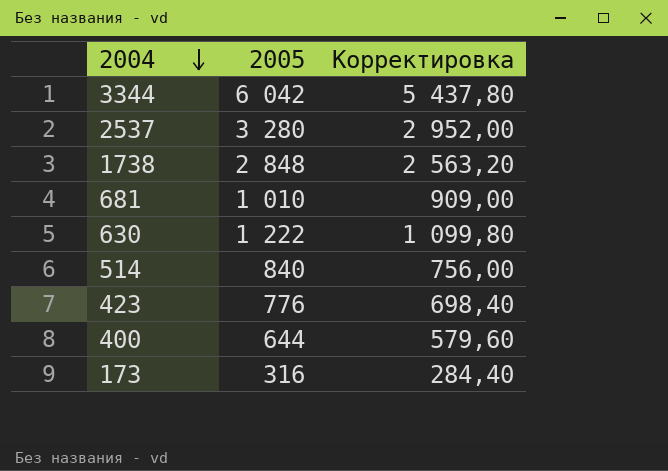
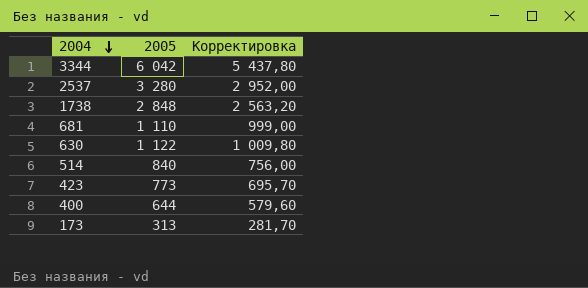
681 | 2005: 1 010 -> 1 110
681 | Корректировка: 909,00 -> 999,00
630 | 2005: 1 222 -> 1 122
630 | Корректировка: 1 099,80 -> 1 009,80
423 | 2005: 776 -> 773
423 | Корректировка: 698,40 -> 695,70
173 | 2005: 316 -> 313
173 | Корректировка: 284,40 -> 281,70

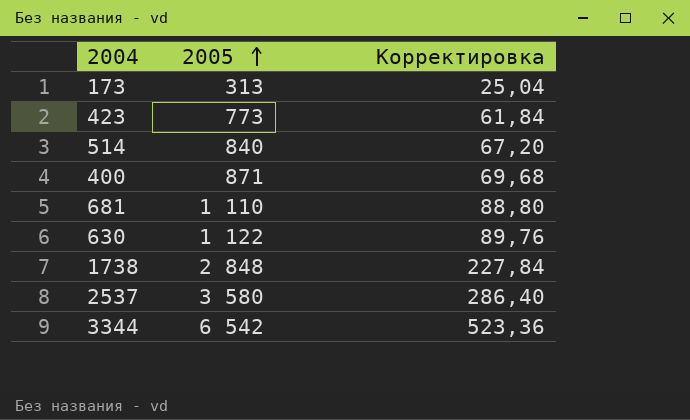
row order: 2004 descending -> 2005 ascending
column Корректировка | formula: [2005] * 0,9 -> [2005] * 0,08
400 | 2005: 644 -> 871
2537 | 2005: 3 280 -> 3 580
3344 | 2005: 6 042 -> 6 542

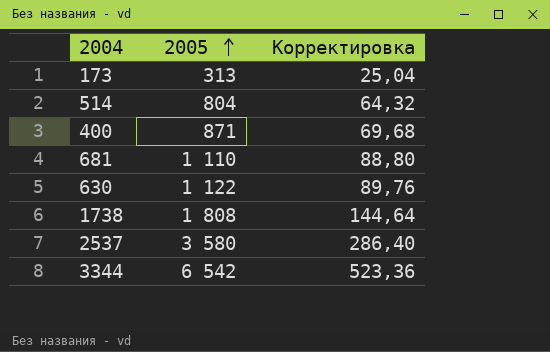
row 423: 773 | 61,84 -> none
514 | 2005: 840 -> 804
514 | Корректировка: 67,20 -> 64,32
1738 | 2005: 2 848 -> 1 808
1738 | Корректировка: 227,84 -> 144,64

